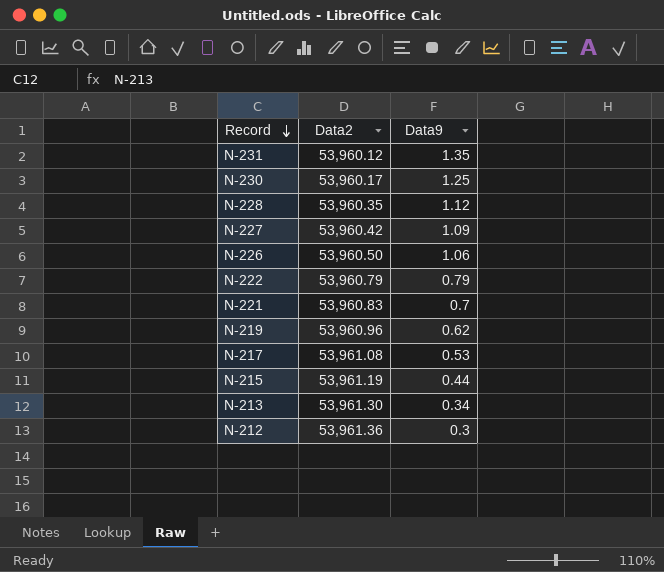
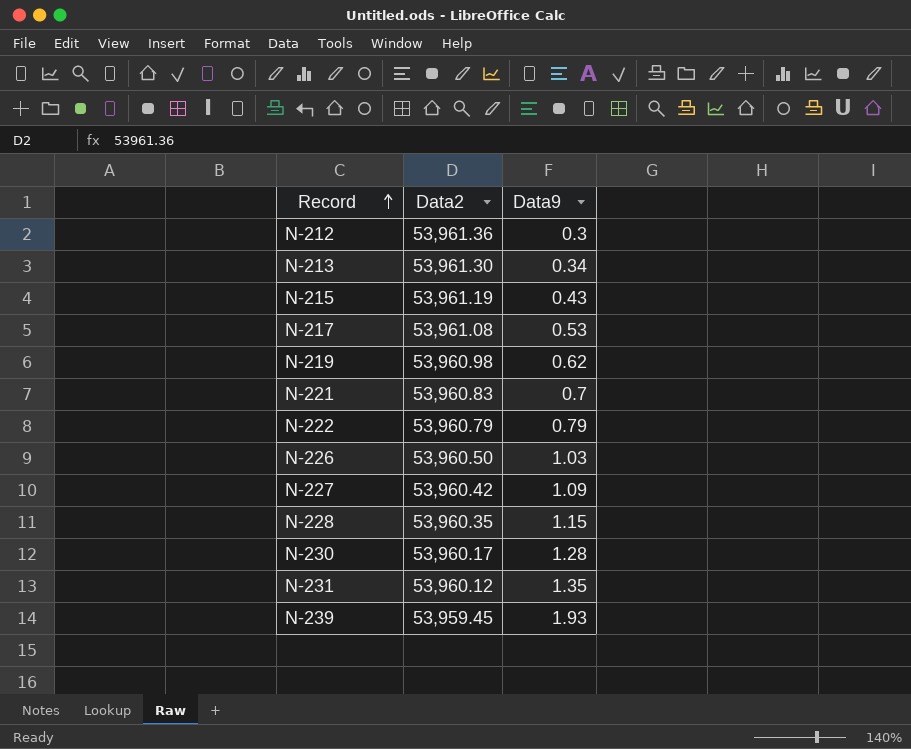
row order: Record descending -> Record ascending
N-215 | Data9: 0.44 -> 0.43
N-219 | Data2: 53,960.96 -> 53,960.98
N-226 | Data9: 1.06 -> 1.03
N-228 | Data9: 1.12 -> 1.15
N-230 | Data9: 1.25 -> 1.28
row N-239: none -> 53,959.45 | 1.93

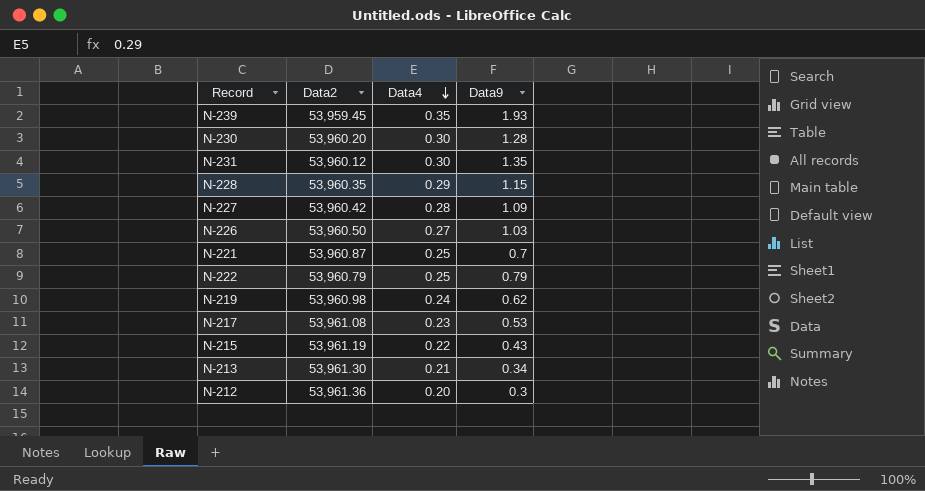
row order: Record ascending -> Data4 descending
column Data4 | position: none -> 3
N-230 | Data2: 53,960.17 -> 53,960.20
N-221 | Data2: 53,960.83 -> 53,960.87

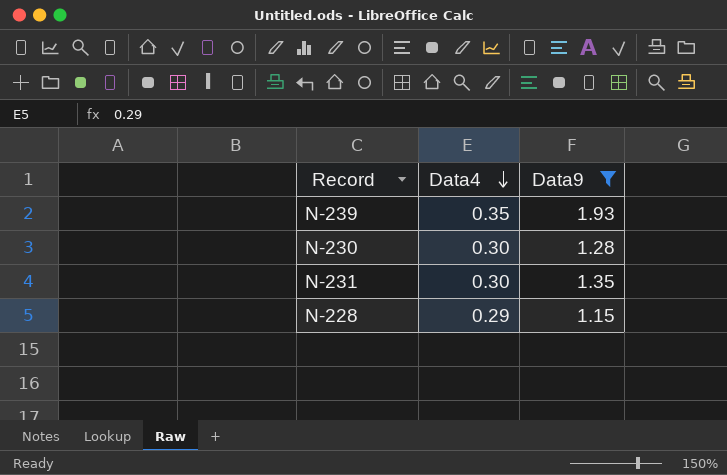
filter: none -> Data9 >= 1.15
column Data2 | position: 2 -> none

